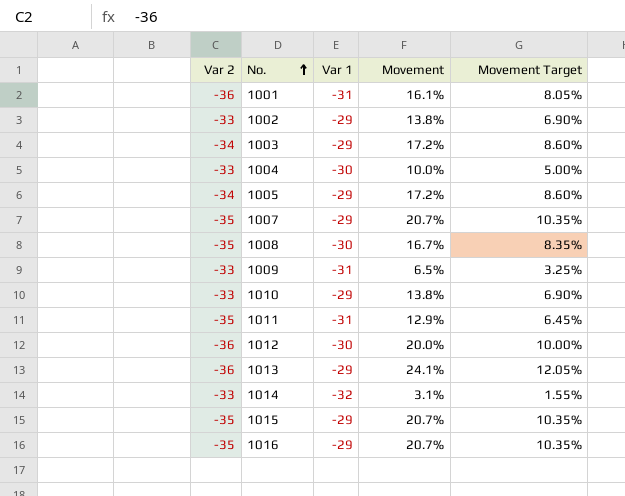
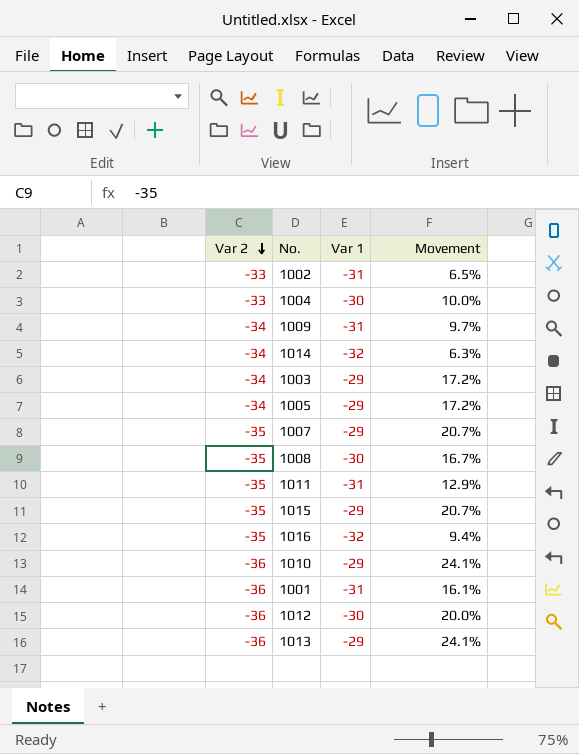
row order: No. ascending -> Var 2 descending
column Movement Target | formula: [Movement] * 0.5 -> none
1002 | Var 1: -29 -> -31
1002 | Movement: 13.8% -> 6.5%
1009 | Var 2: -33 -> -34
1009 | Movement: 6.5% -> 9.7%
1014 | Var 2: -33 -> -34
1014 | Movement: 3.1% -> 6.3%
1016 | Var 1: -29 -> -32
1016 | Movement: 20.7% -> 9.4%
1010 | Var 2: -33 -> -36
1010 | Movement: 13.8% -> 24.1%

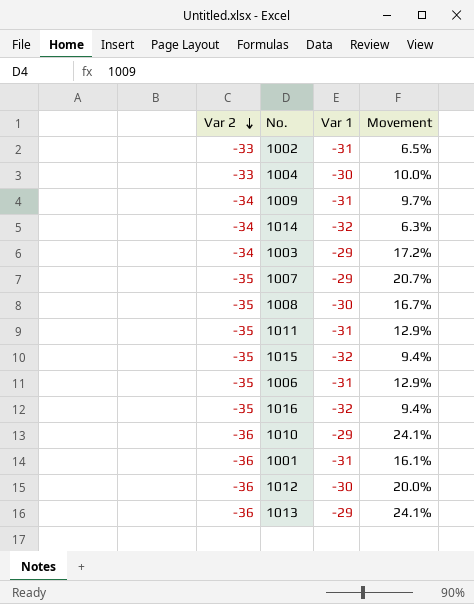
row 1005: -34 | -29 | 17.2% -> none
1015 | Var 1: -29 -> -32
1015 | Movement: 20.7% -> 9.4%
row 1006: none -> -35 | -31 | 12.9%

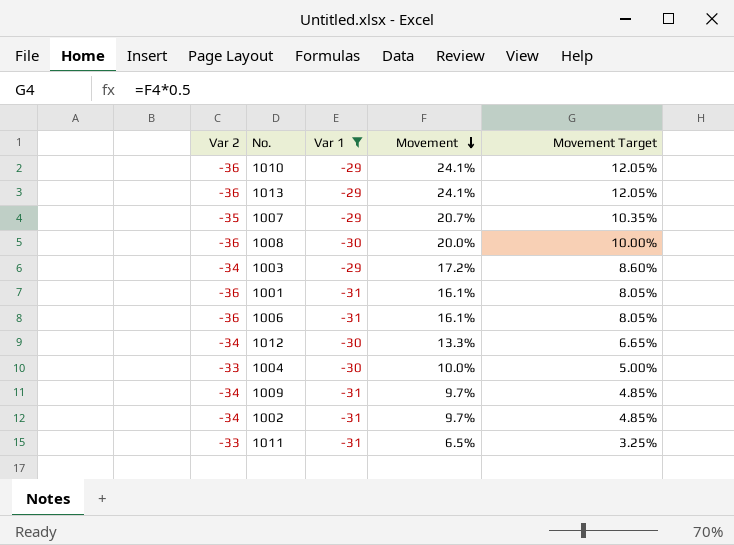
filter: none -> Var 1 != -32
row order: Var 2 descending -> Movement descending
column Movement Target | formula: none -> [Movement] * 0.5
1008 | Var 2: -35 -> -36
1008 | Movement: 16.7% -> 20.0%
1006 | Var 2: -35 -> -36
1006 | Movement: 12.9% -> 16.1%
1012 | Var 2: -36 -> -34
1012 | Movement: 20.0% -> 13.3%
1002 | Var 2: -33 -> -34
1002 | Movement: 6.5% -> 9.7%
1011 | Var 2: -35 -> -33
1011 | Movement: 12.9% -> 6.5%

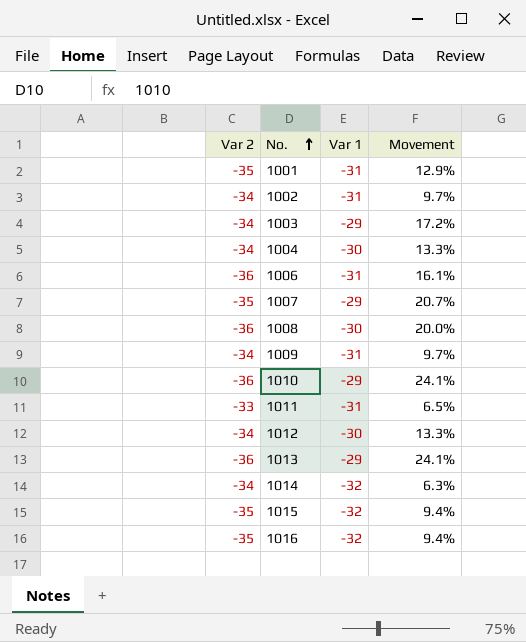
filter: Var 1 != -32 -> none
row order: Movement descending -> No. ascending
column Movement Target | formula: [Movement] * 0.5 -> none
1001 | Var 2: -36 -> -35
1001 | Movement: 16.1% -> 12.9%
1004 | Var 2: -33 -> -34
1004 | Movement: 10.0% -> 13.3%

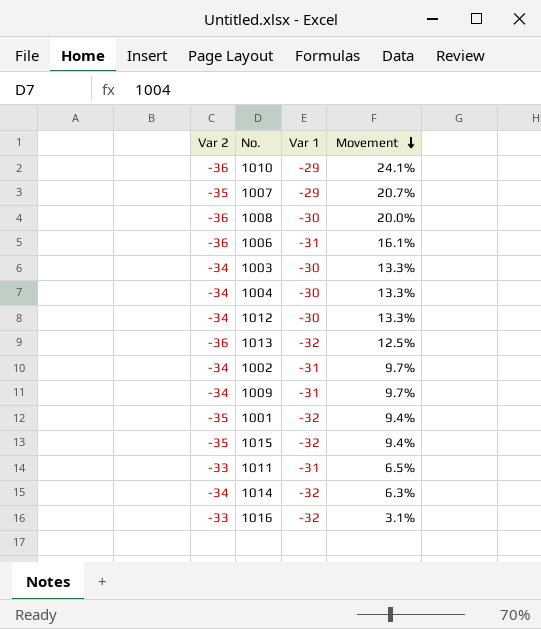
row order: No. ascending -> Movement descending
1003 | Var 1: -29 -> -30
1003 | Movement: 17.2% -> 13.3%
1013 | Var 1: -29 -> -32
1013 | Movement: 24.1% -> 12.5%
1001 | Var 1: -31 -> -32
1001 | Movement: 12.9% -> 9.4%
1016 | Var 2: -35 -> -33
1016 | Movement: 9.4% -> 3.1%

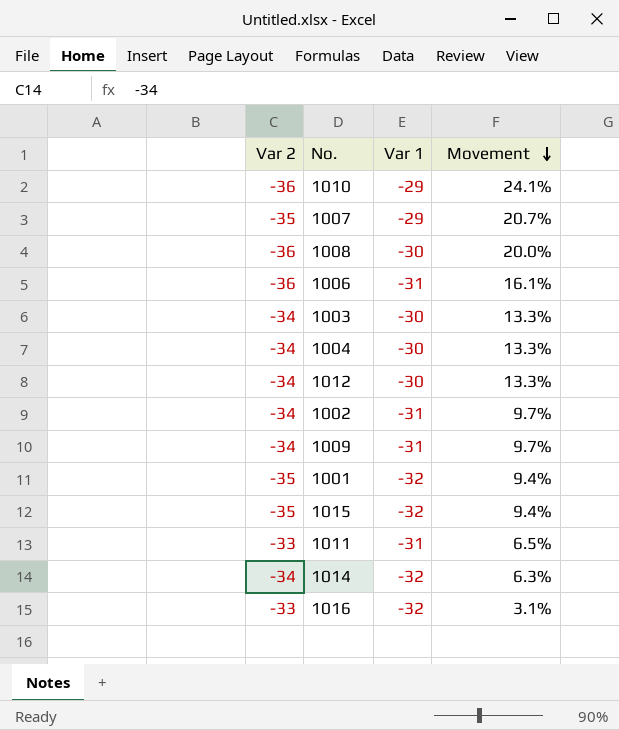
row 1013: -36 | -32 | 12.5% -> none

